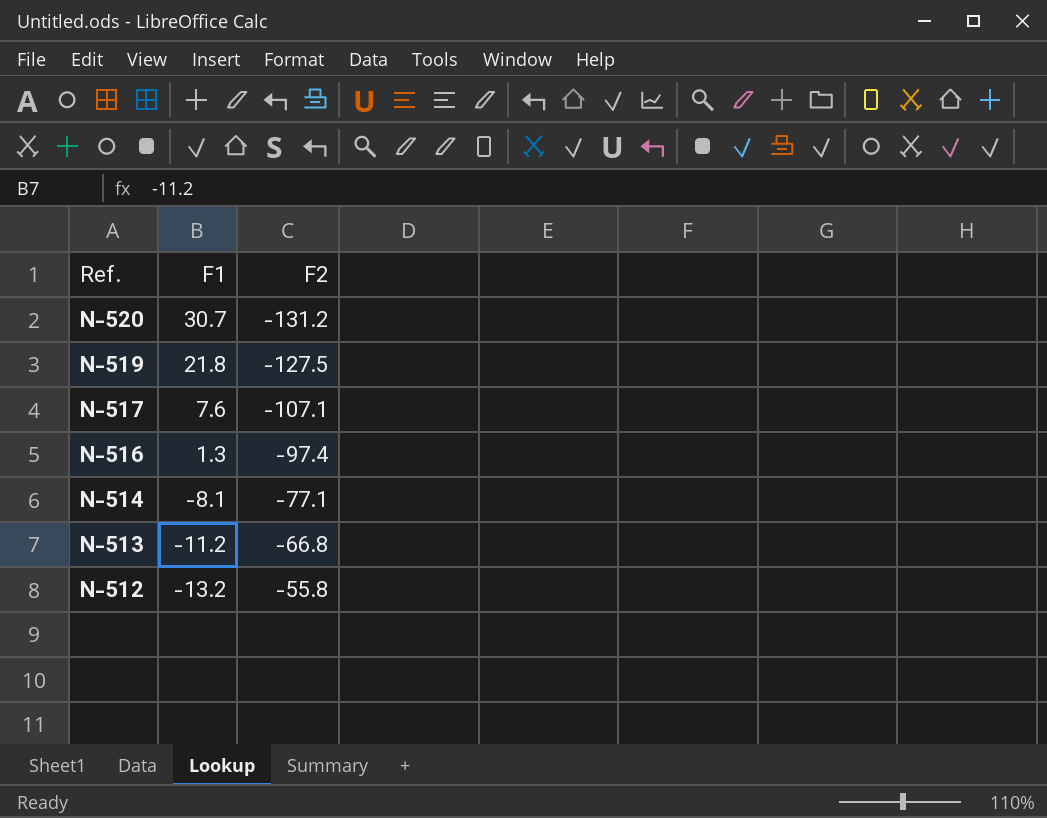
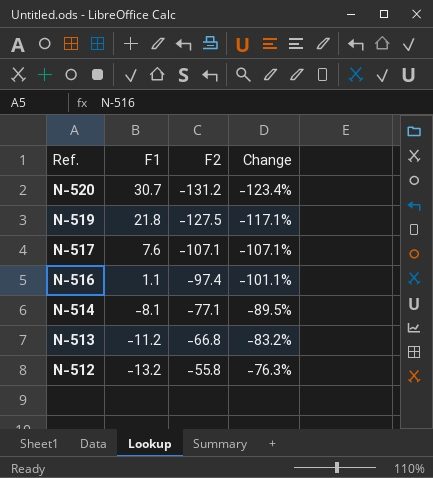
column Change | formula: none -> ([F1] - [F2]) / [F2]
N-516 | F1: 1.3 -> 1.1

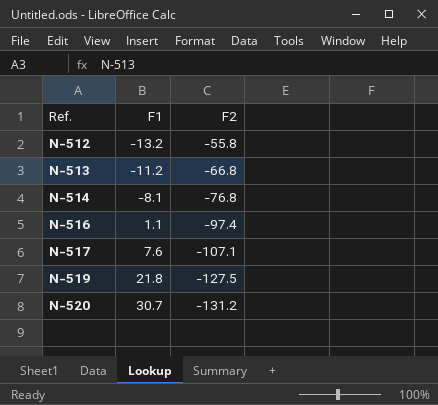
row order: Ref. descending -> Ref. ascending
column Change | formula: ([F1] - [F2]) / [F2] -> none
N-514 | F2: -77.1 -> -76.8

